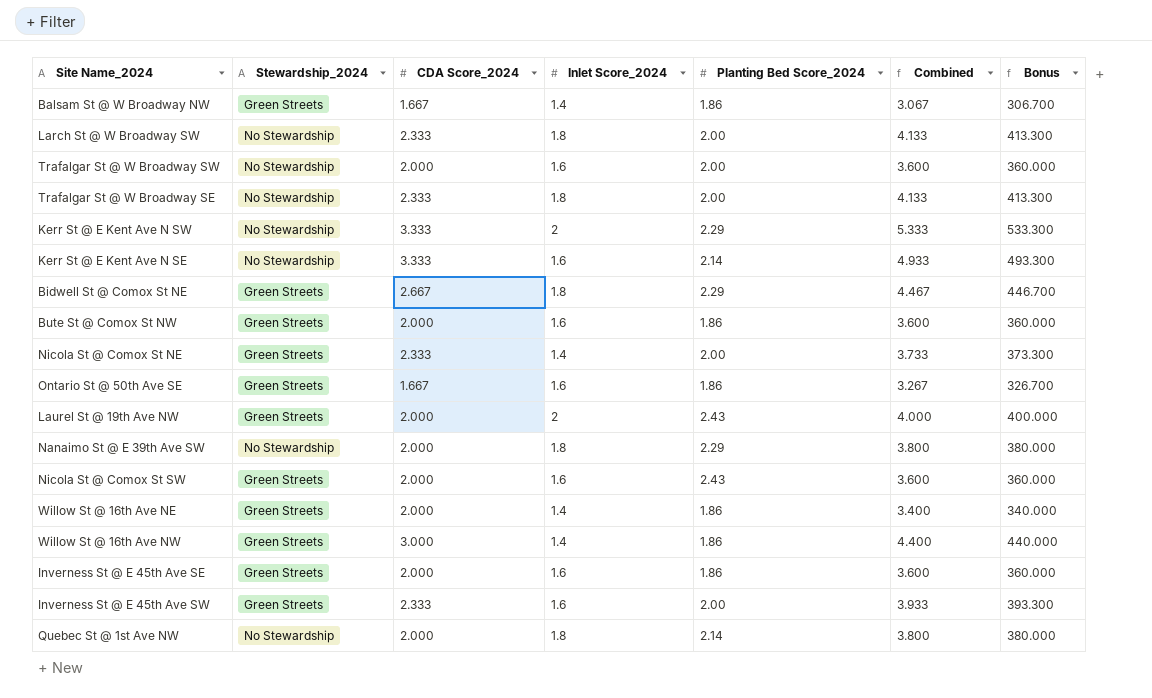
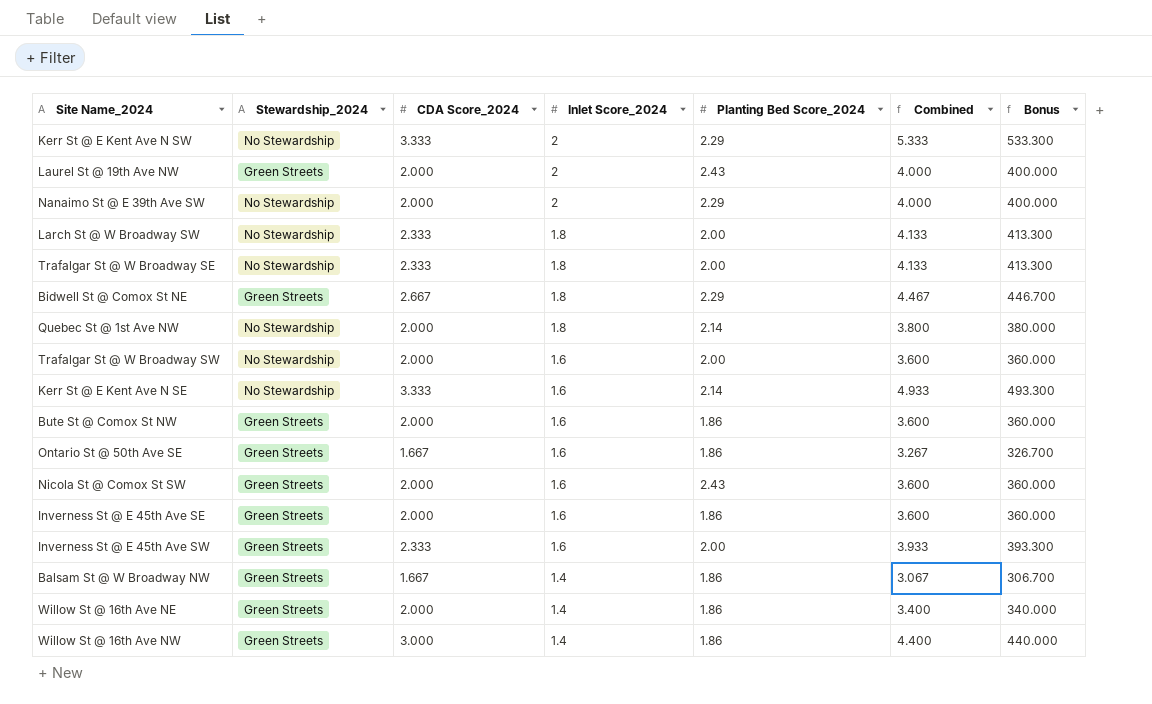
row order: none -> Inlet Score_2024 descending
row Nicola St @ Comox St NE: Green Streets | 2.333 | 1.4 | 2.00 | 3.733 | 373.300 -> none
Nanaimo St @ E 39th Ave SW | Inlet Score_2024: 1.8 -> 2
Nanaimo St @ E 39th Ave SW | Combined: 3.800 -> 4.000
Nanaimo St @ E 39th Ave SW | Bonus: 380.000 -> 400.000

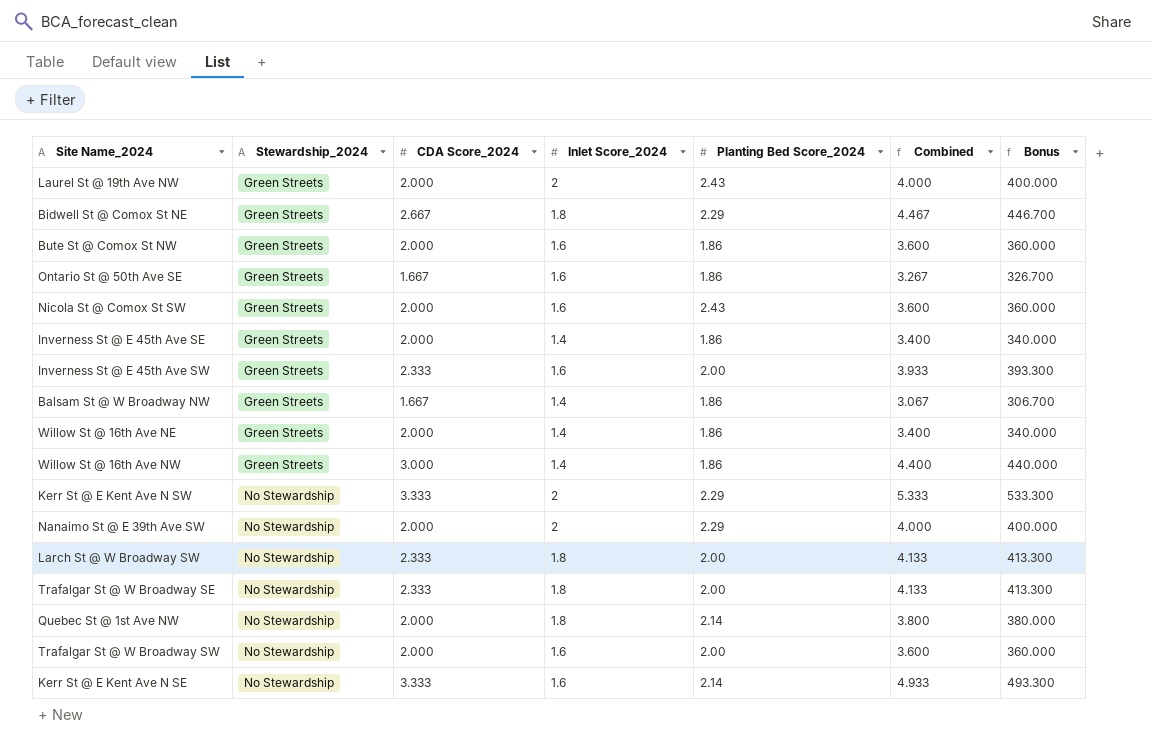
row order: Inlet Score_2024 descending -> Stewardship_2024 ascending
Inverness St @ E 45th Ave SE | Inlet Score_2024: 1.6 -> 1.4
Inverness St @ E 45th Ave SE | Combined: 3.600 -> 3.400
Inverness St @ E 45th Ave SE | Bonus: 360.000 -> 340.000

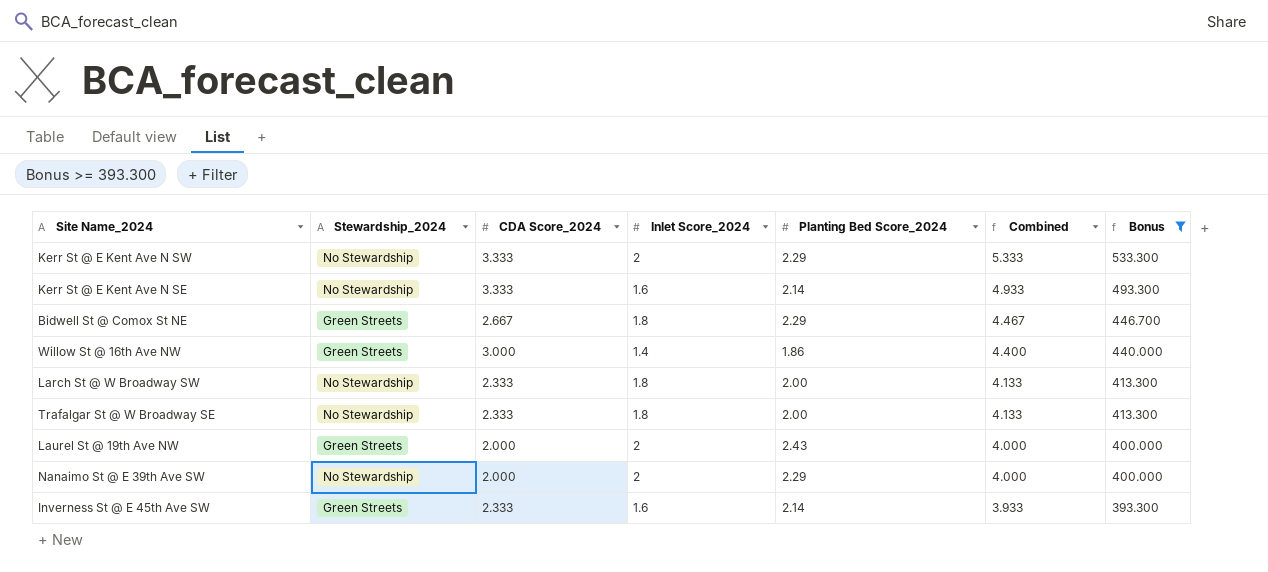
filter: none -> Bonus >= 393.300
row order: Stewardship_2024 ascending -> Combined descending
Inverness St @ E 45th Ave SW | Planting Bed Score_2024: 2.00 -> 2.14

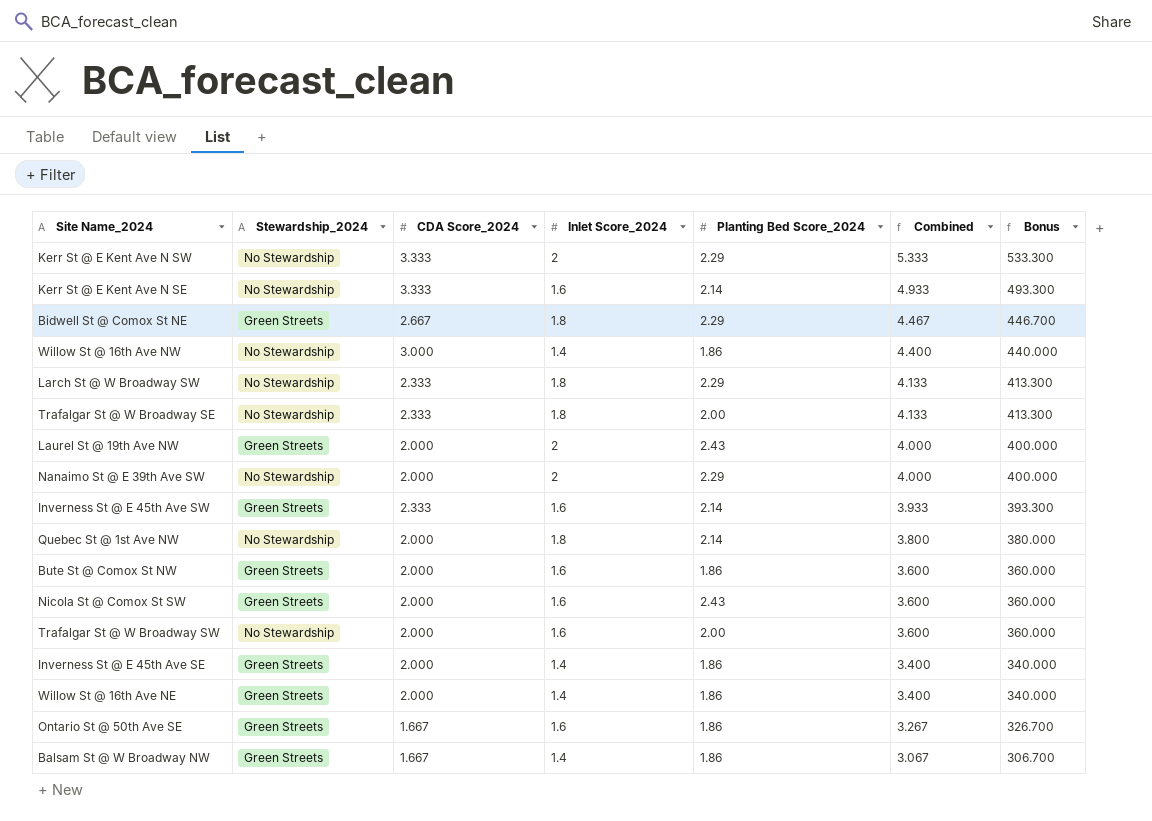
filter: Bonus >= 393.300 -> none
Willow St @ 16th Ave NW | Stewardship_2024: Green Streets -> No Stewardship
Larch St @ W Broadway SW | Planting Bed Score_2024: 2.00 -> 2.29

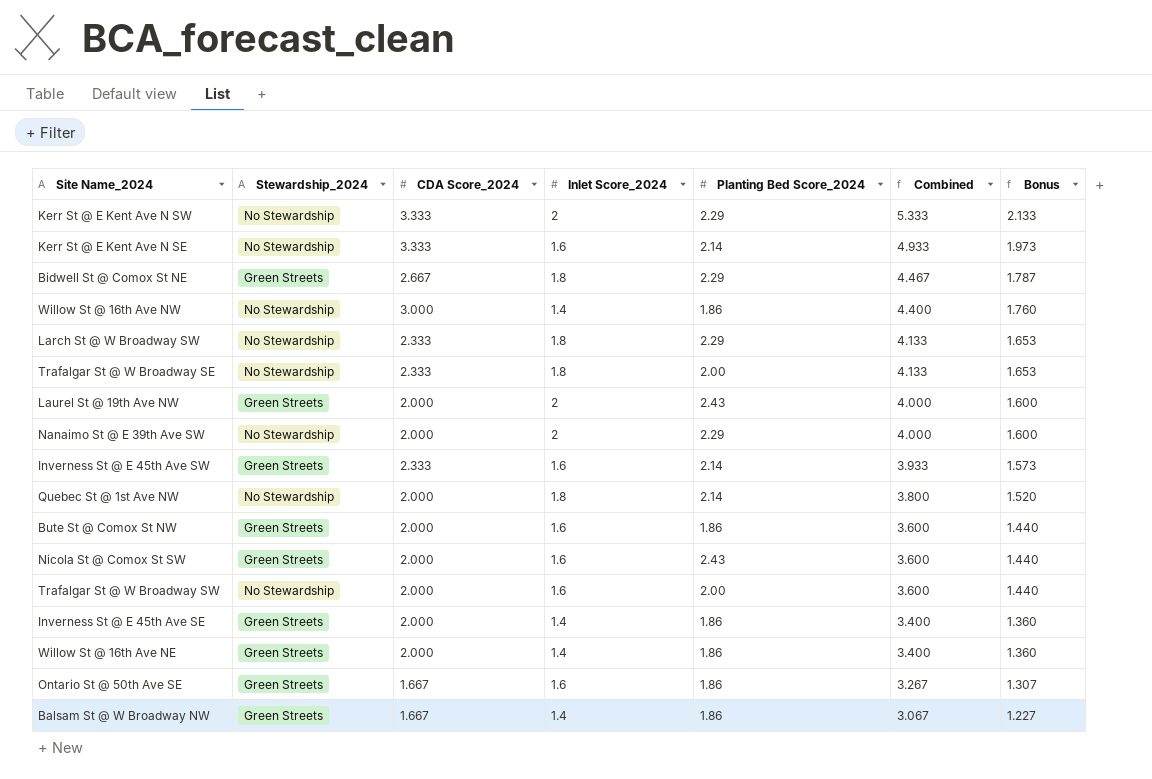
column Bonus | formula: [Combined] * 100 -> [Combined] * 0.4

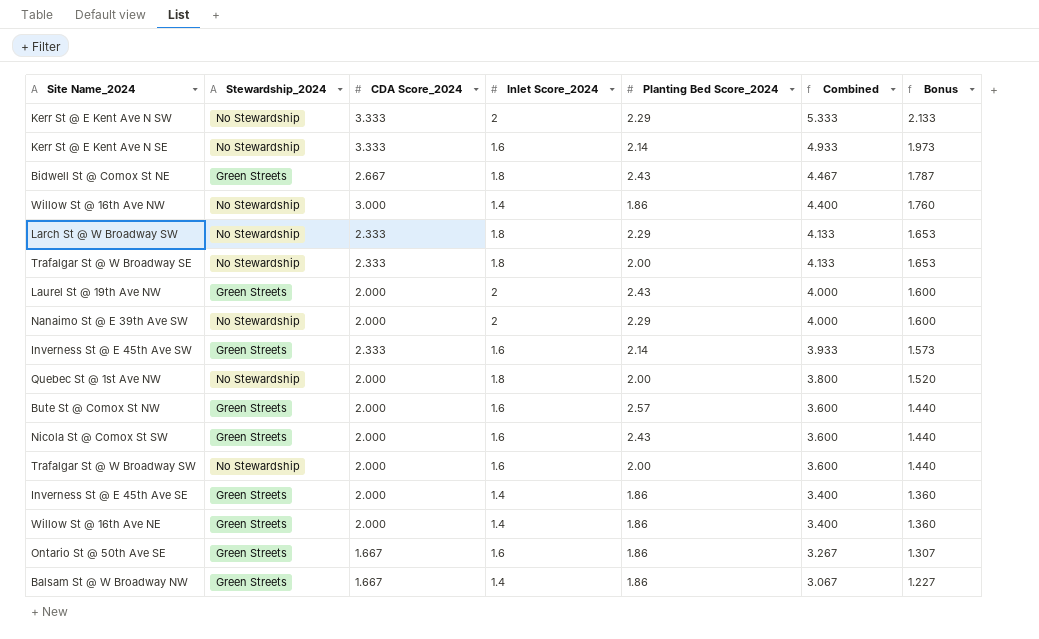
Bidwell St @ Comox St NE | Planting Bed Score_2024: 2.29 -> 2.43
Quebec St @ 1st Ave NW | Planting Bed Score_2024: 2.14 -> 2.00
Bute St @ Comox St NW | Planting Bed Score_2024: 1.86 -> 2.57

